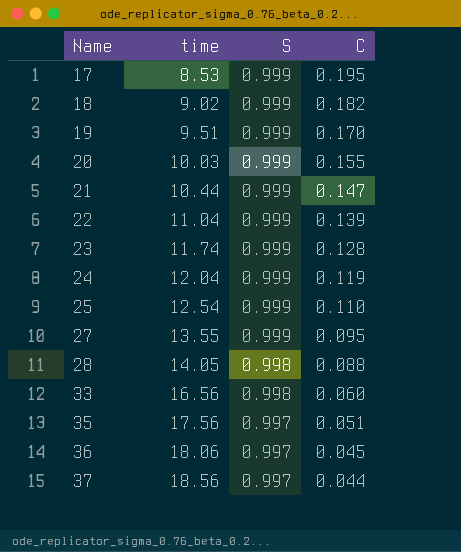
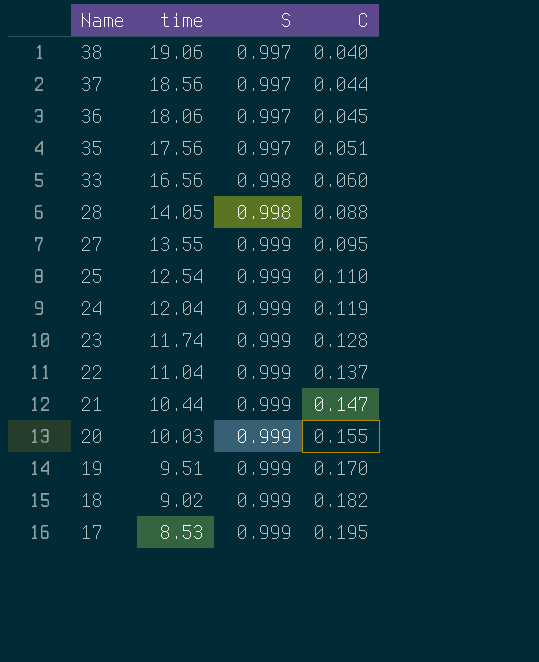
row order: Name ascending -> Name descending
row 38: none -> 19.06 | 0.997 | 0.040
22 | C: 0.139 -> 0.137

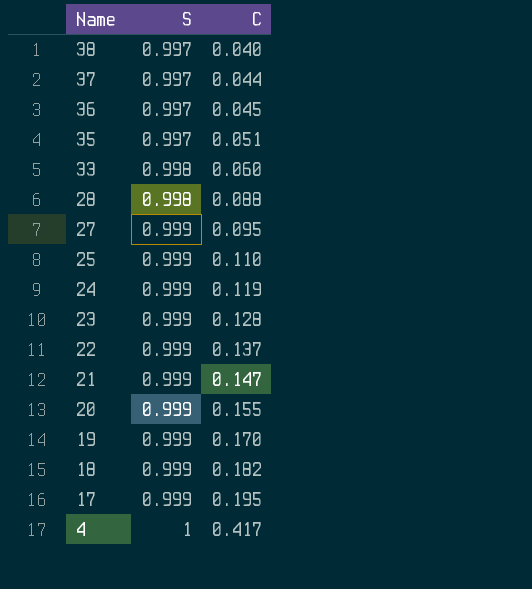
column time | position: 2 -> none
row 4: none -> 1 | 0.417

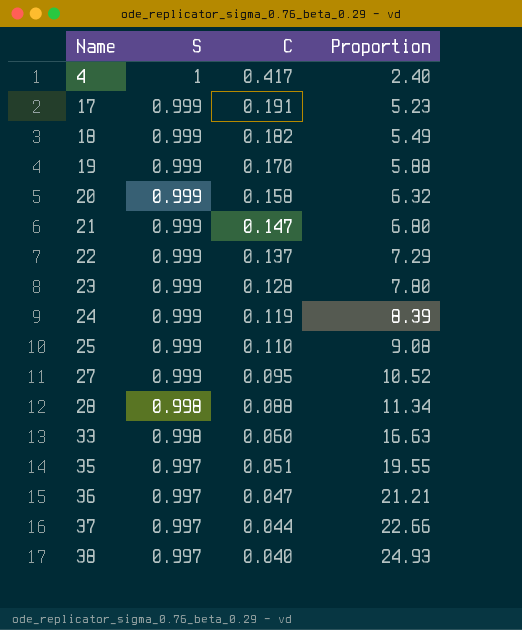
row order: Name descending -> Name ascending
column Proportion | formula: none -> [S] / [C]
17 | C: 0.195 -> 0.191
20 | C: 0.155 -> 0.158
36 | C: 0.045 -> 0.047

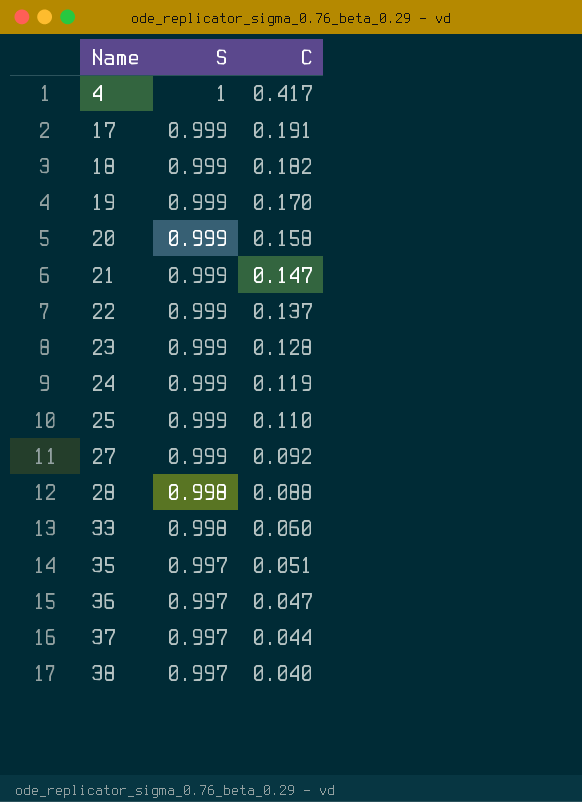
column Proportion | formula: [S] / [C] -> none
27 | C: 0.095 -> 0.092

